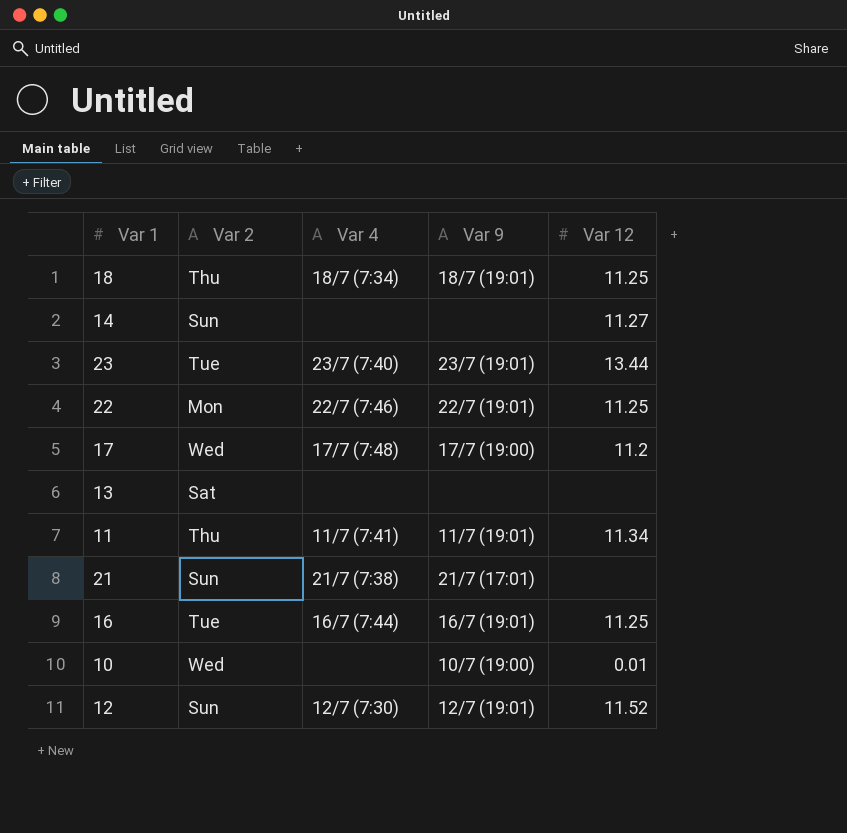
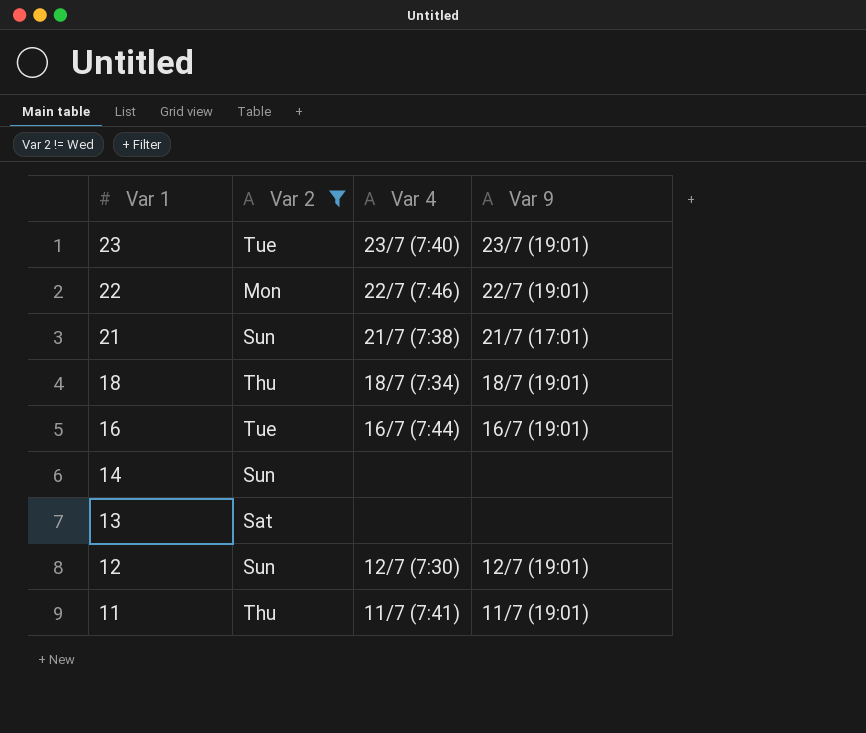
filter: none -> Var 2 != Wed
row order: none -> Var 1 descending
column Var 12 | position: 5 -> none

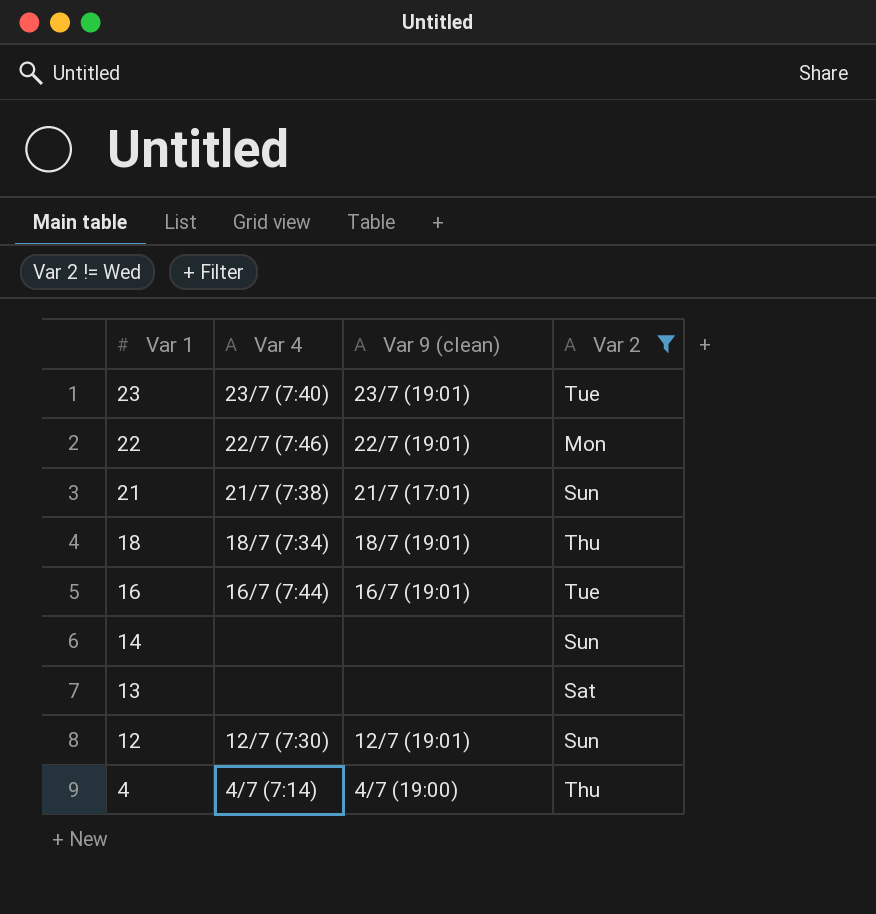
column name: Var 9 -> Var 9 (clean)
column Var 2 | position: 2 -> 4
row 11: Thu | 11/7 (7:41) | 11/7 (19:01) -> none
row 4: none -> 4/7 (7:14) | 4/7 (19:00) | Thu

